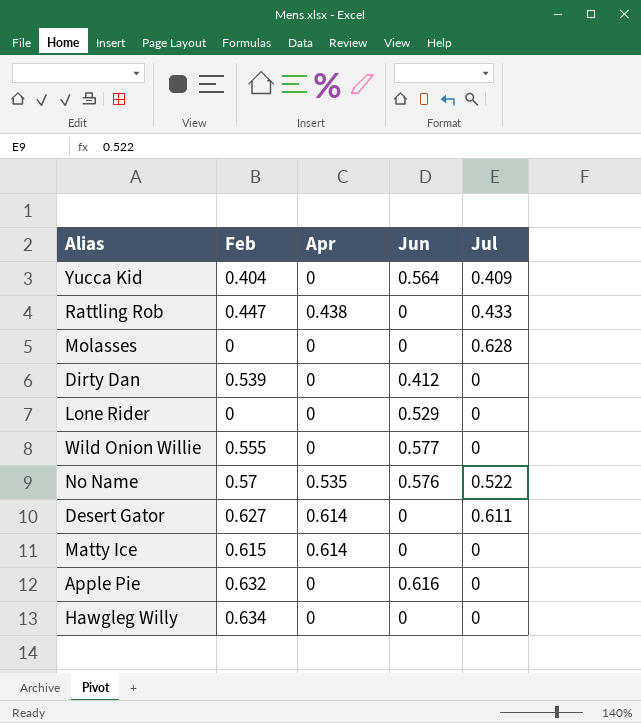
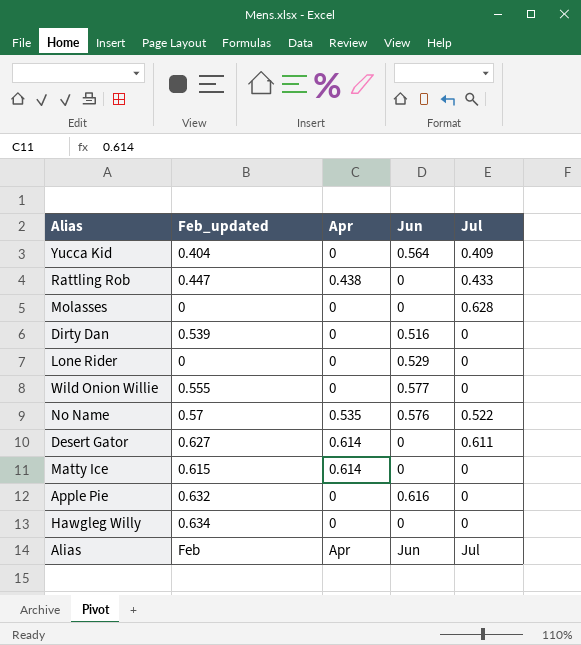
column name: Feb -> Feb_updated
Dirty Dan | Jun: 0.412 -> 0.516
row Alias: none -> Feb | Apr | Jun | Jul

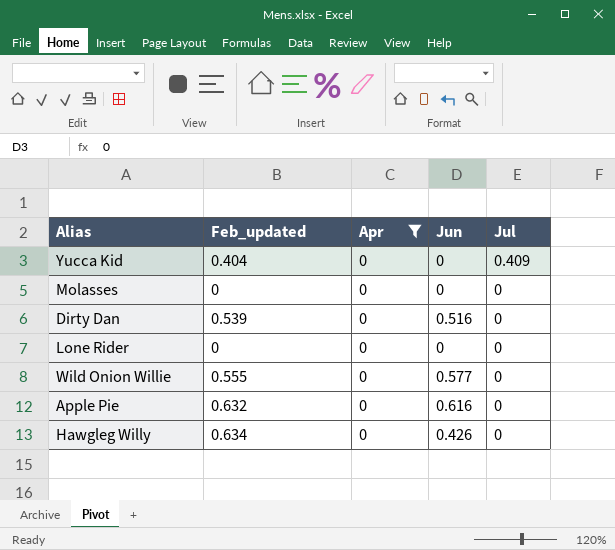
filter: none -> Apr = 0
Yucca Kid | Jun: 0.564 -> 0
Molasses | Jul: 0.628 -> 0
Lone Rider | Jun: 0.529 -> 0
Hawgleg Willy | Jun: 0 -> 0.426

